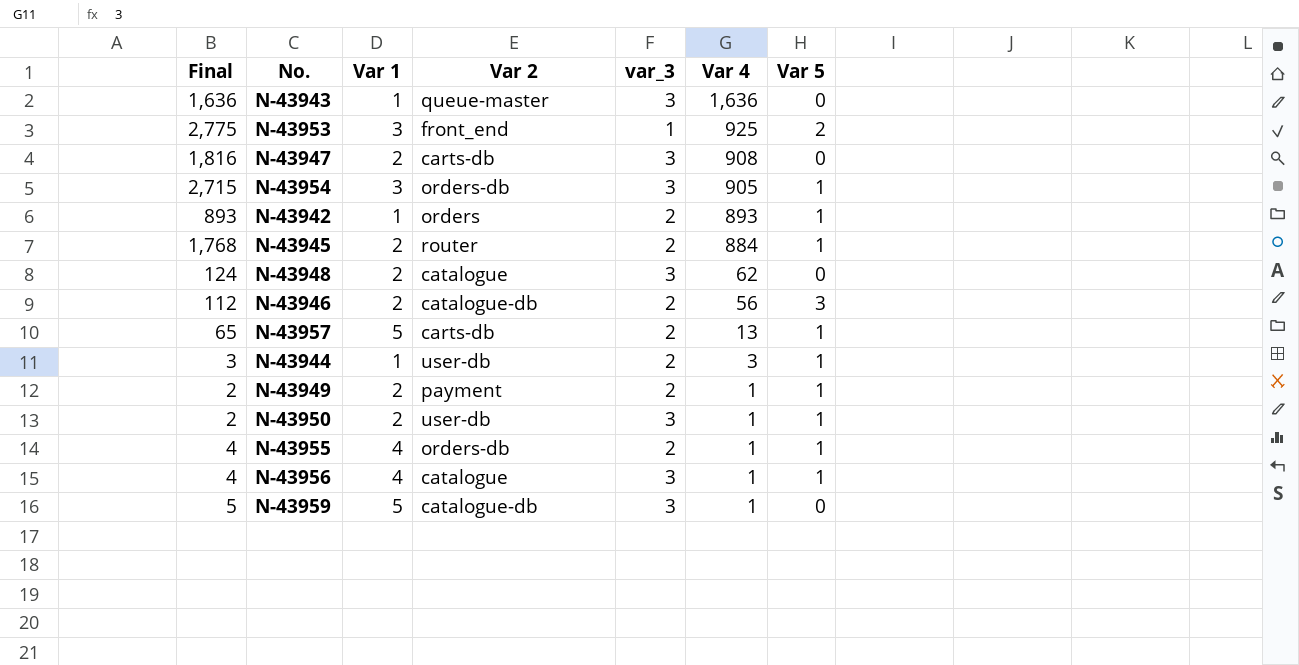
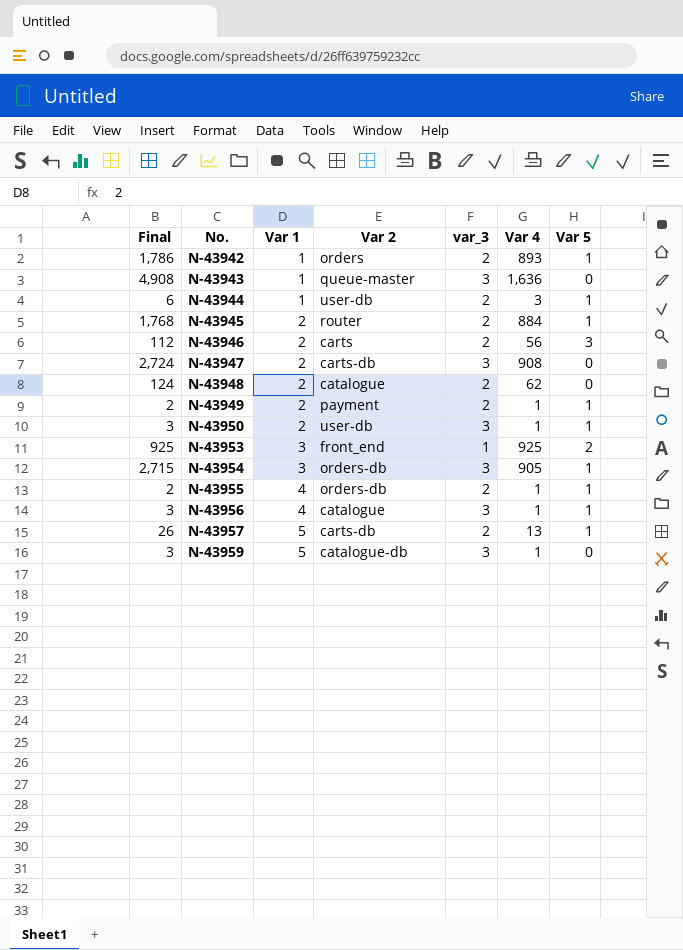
row order: Var 4 descending -> No. ascending
column Final | formula: [Var 1] * [Var 4] -> [var_3] * [Var 4]
N-43946 | Var 2: catalogue-db -> carts
N-43948 | var_3: 3 -> 2

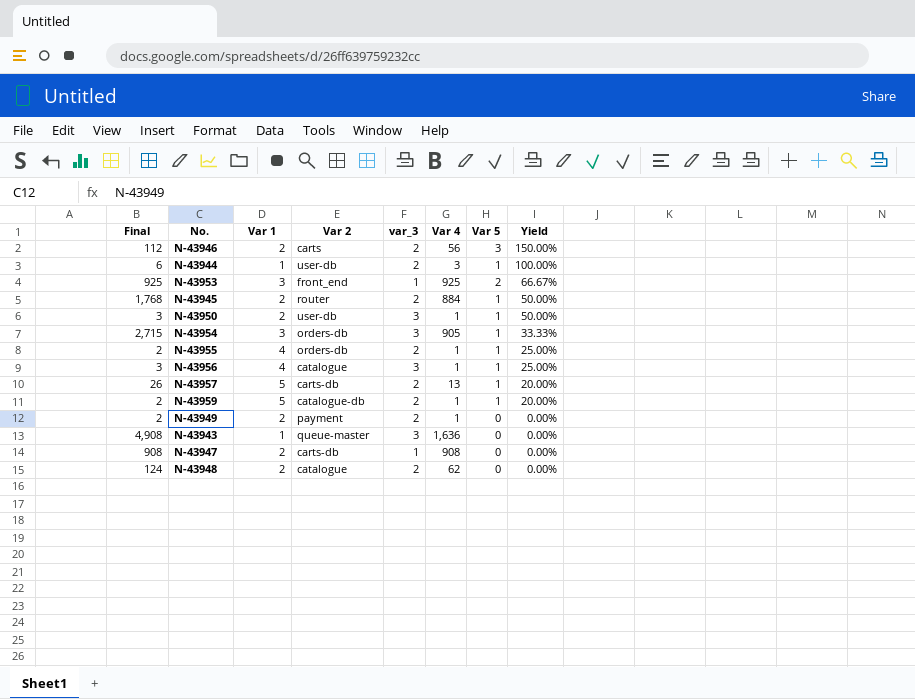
row order: No. ascending -> Yield descending
column Yield | formula: none -> [Var 5] / [Var 1]
row N-43942: 1,786 | 1 | orders | 2 | 893 | 1 -> none
N-43959 | Final: 3 -> 2
N-43959 | var_3: 3 -> 2
N-43959 | Var 5: 0 -> 1
N-43949 | Var 5: 1 -> 0
N-43947 | Final: 2,724 -> 908
N-43947 | var_3: 3 -> 1

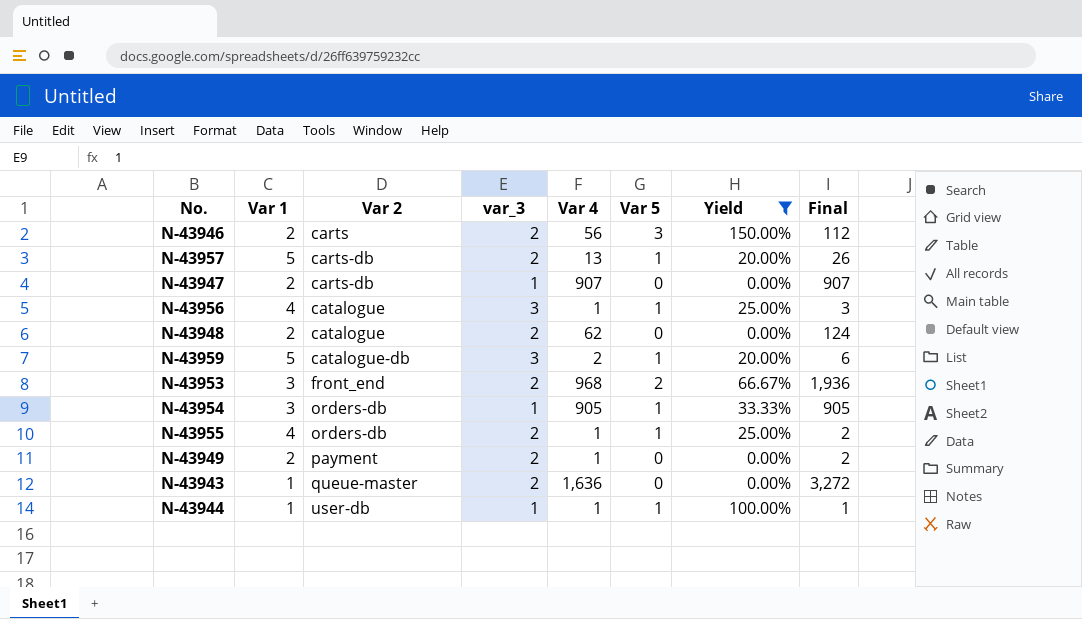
filter: none -> Yield != 50.00%
row order: Yield descending -> Var 2 ascending
column Final | position: 1 -> 8
N-43947 | Var 4: 908 -> 907
N-43947 | Final: 908 -> 907
N-43959 | var_3: 2 -> 3
N-43959 | Var 4: 1 -> 2
N-43959 | Final: 2 -> 6
N-43953 | var_3: 1 -> 2
N-43953 | Var 4: 925 -> 968
N-43953 | Final: 925 -> 1,936
N-43954 | var_3: 3 -> 1
N-43954 | Final: 2,715 -> 905
N-43943 | var_3: 3 -> 2
N-43943 | Final: 4,908 -> 3,272
N-43944 | var_3: 2 -> 1
N-43944 | Var 4: 3 -> 1
N-43944 | Final: 6 -> 1

